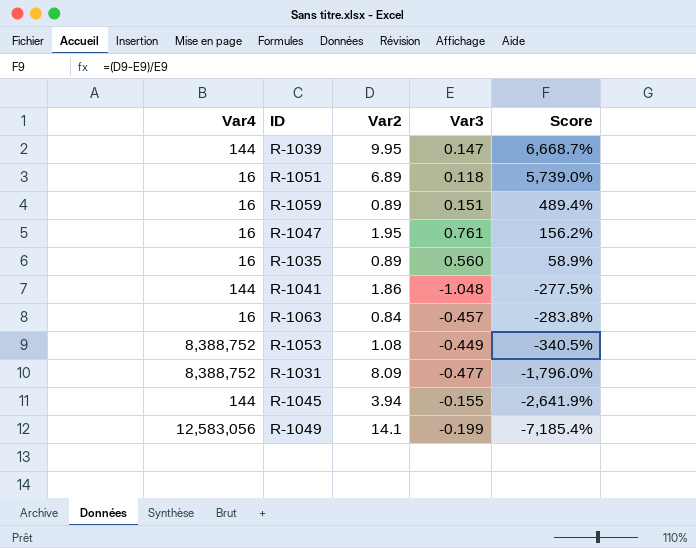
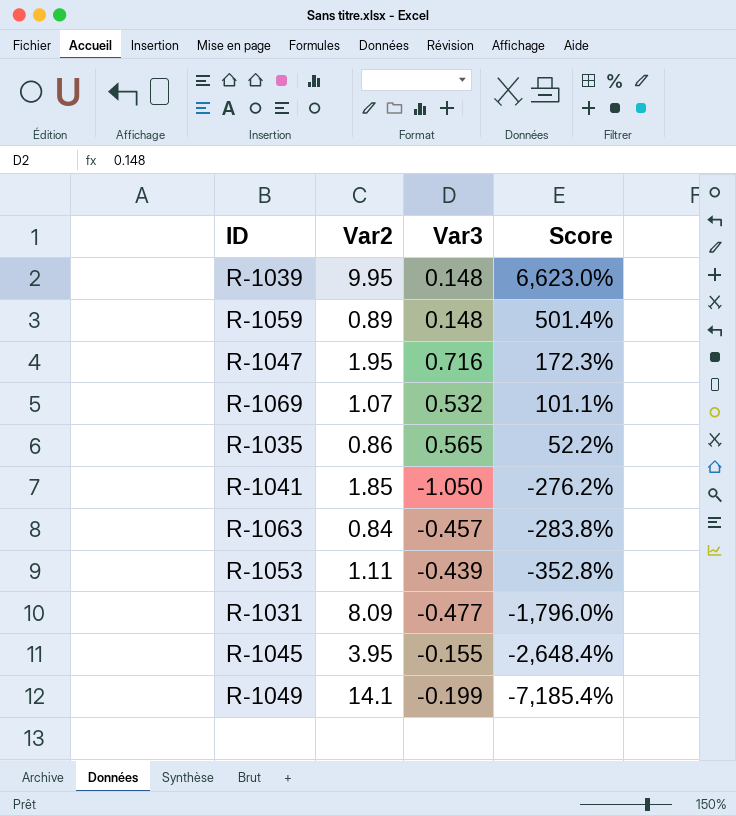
column Var4 | position: 1 -> none
row R-1051: 16 | 6.89 | 0.118 | 5,739.0% -> none
R-1039 | Var3: 0.147 -> 0.148
R-1039 | Score: 6,668.7% -> 6,623.0%
R-1059 | Var3: 0.151 -> 0.148
R-1059 | Score: 489.4% -> 501.4%
R-1047 | Var3: 0.761 -> 0.716
R-1047 | Score: 156.2% -> 172.3%
row R-1069: none -> 1.07 | 0.532 | 101.1%
R-1035 | Var2: 0.89 -> 0.86
R-1035 | Var3: 0.560 -> 0.565
R-1035 | Score: 58.9% -> 52.2%
R-1041 | Var2: 1.86 -> 1.85
R-1041 | Var3: -1.048 -> -1.050
R-1041 | Score: -277.5% -> -276.2%
R-1053 | Var2: 1.08 -> 1.11
R-1053 | Var3: -0.449 -> -0.439
R-1053 | Score: -340.5% -> -352.8%
R-1045 | Var2: 3.94 -> 3.95
R-1045 | Score: -2,641.9% -> -2,648.4%

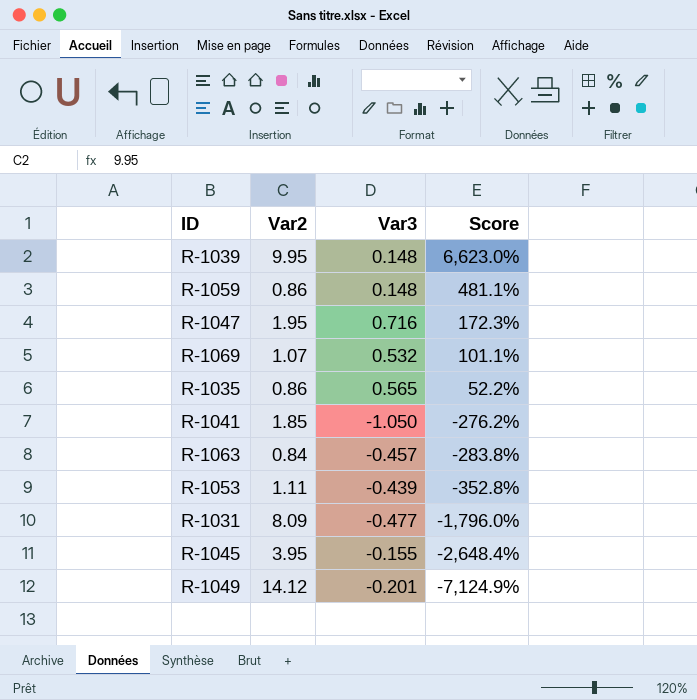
R-1059 | Var2: 0.89 -> 0.86
R-1059 | Score: 501.4% -> 481.1%
R-1049 | Var2: 14.1 -> 14.12
R-1049 | Var3: -0.199 -> -0.201
R-1049 | Score: -7,185.4% -> -7,124.9%

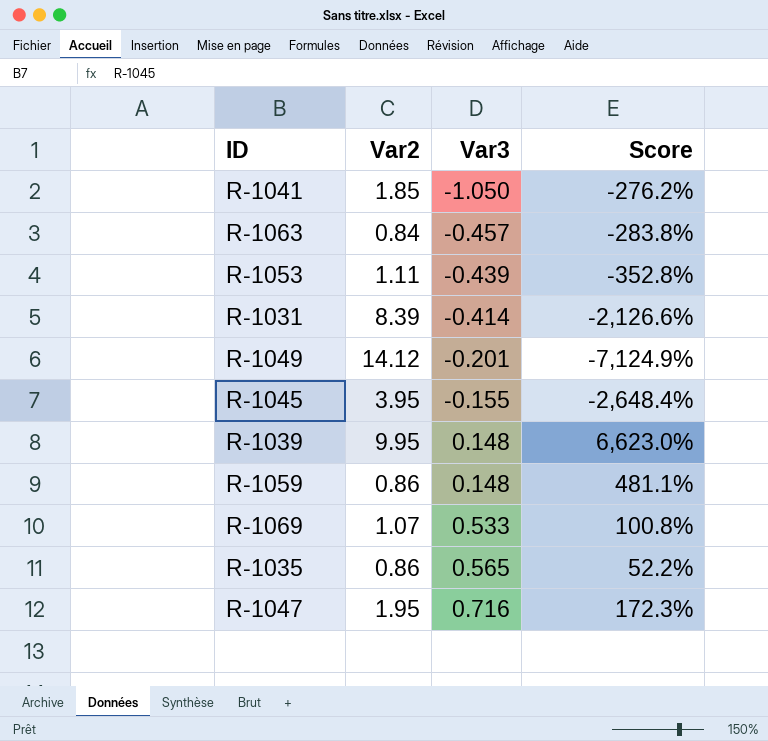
row order: Score descending -> Var3 ascending
R-1031 | Var2: 8.09 -> 8.39
R-1031 | Var3: -0.477 -> -0.414
R-1031 | Score: -1,796.0% -> -2,126.6%
R-1069 | Var3: 0.532 -> 0.533
R-1069 | Score: 101.1% -> 100.8%

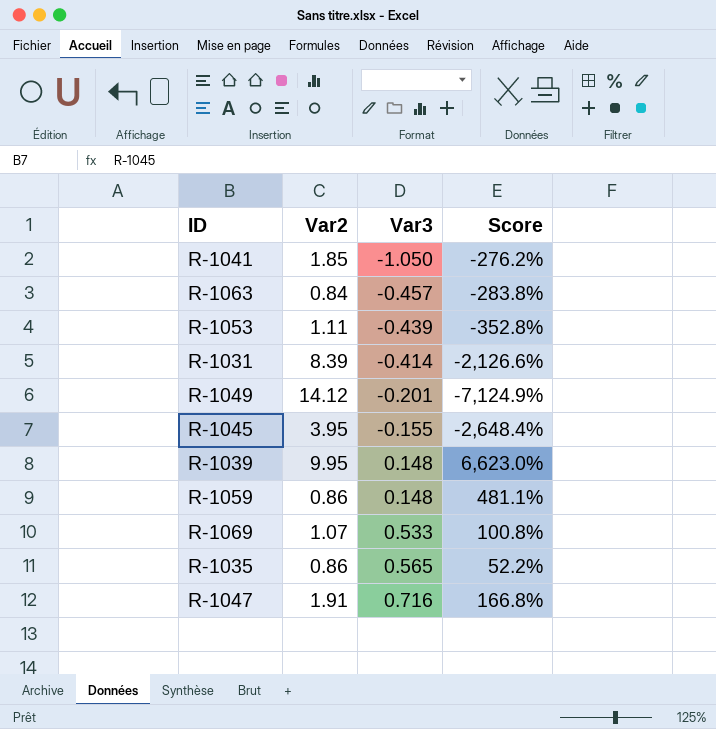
R-1047 | Var2: 1.95 -> 1.91
R-1047 | Score: 172.3% -> 166.8%

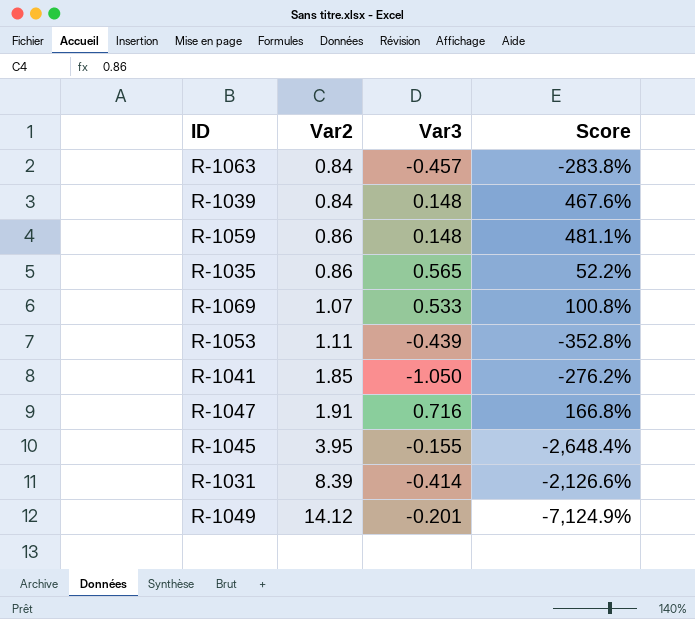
row order: Var3 ascending -> Var2 ascending
R-1039 | Var2: 9.95 -> 0.84
R-1039 | Score: 6,623.0% -> 467.6%

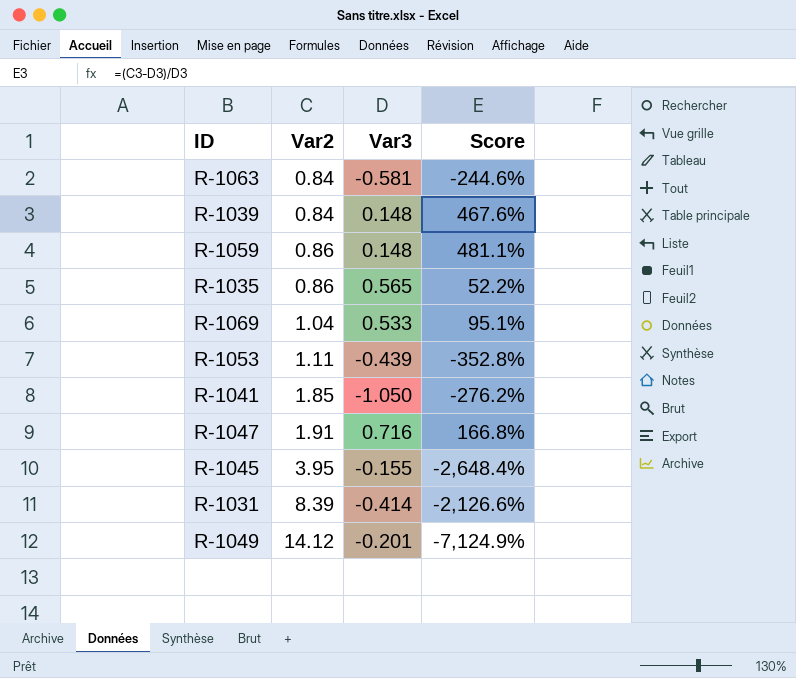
R-1063 | Var3: -0.457 -> -0.581
R-1063 | Score: -283.8% -> -244.6%
R-1069 | Var2: 1.07 -> 1.04
R-1069 | Score: 100.8% -> 95.1%

